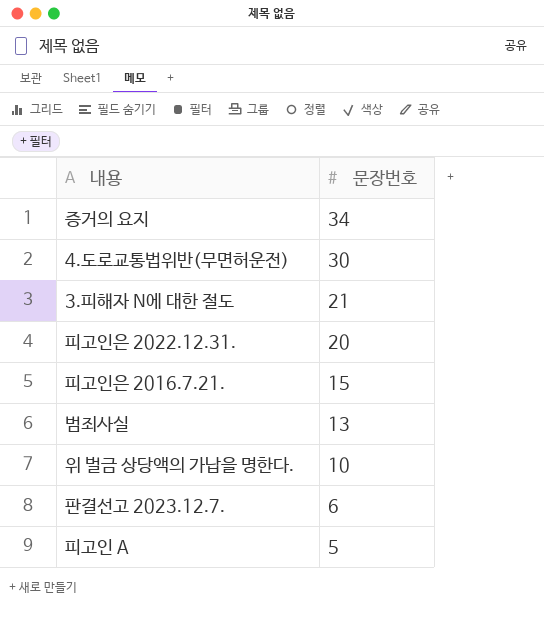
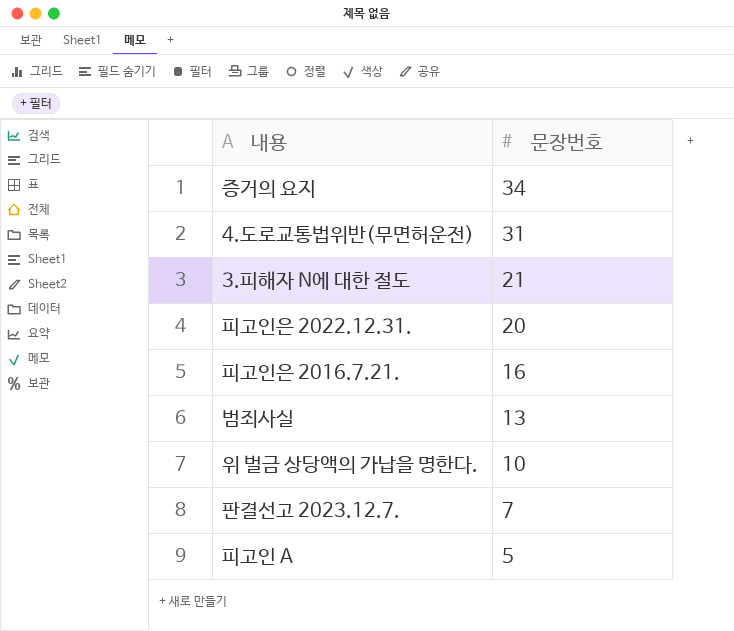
4.도로교통법위반(무면허운전) | 문장번호: 30 -> 31
피고인은 2016.7.21. | 문장번호: 15 -> 16
판결선고 2023.12.7. | 문장번호: 6 -> 7

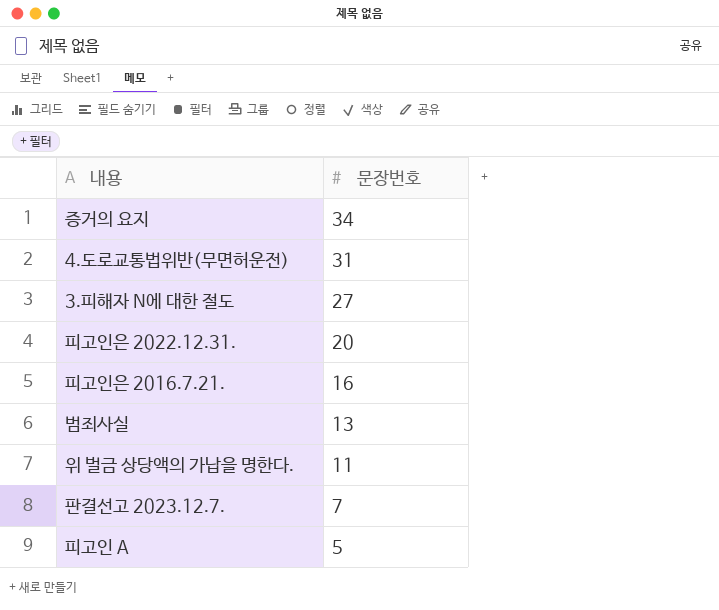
3.피해자 N에 대한 절도 | 문장번호: 21 -> 27
위 벌금 상당액의 가납을 명한다. | 문장번호: 10 -> 11

